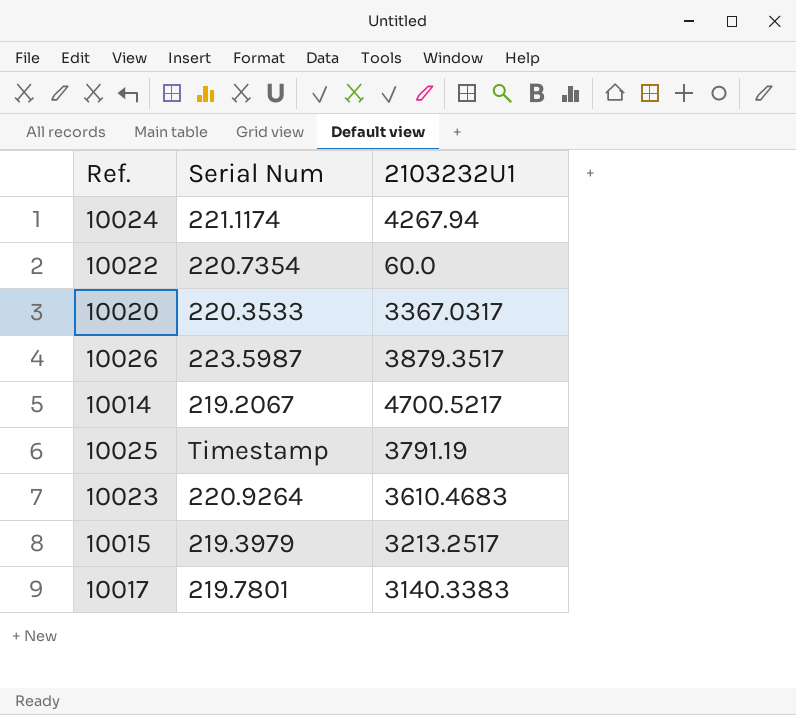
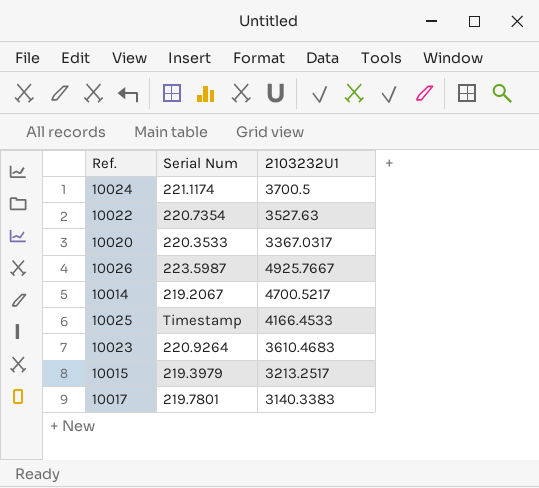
10024 | 2103232U1: 4267.94 -> 3700.5
10022 | 2103232U1: 60.0 -> 3527.63
10026 | 2103232U1: 3879.3517 -> 4925.7667
10025 | 2103232U1: 3791.19 -> 4166.4533

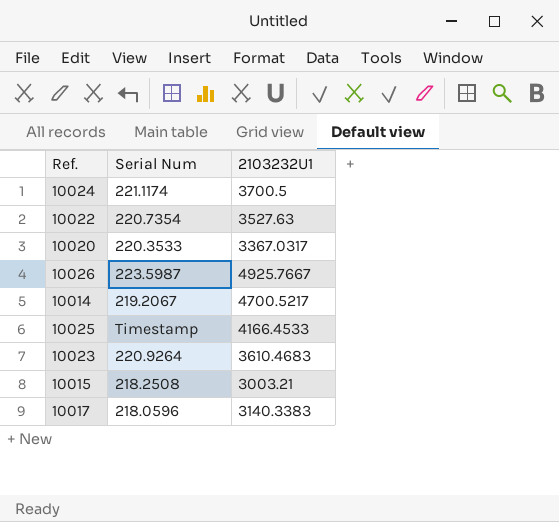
10015 | Serial Num: 219.3979 -> 218.2508
10015 | 2103232U1: 3213.2517 -> 3003.21
10017 | Serial Num: 219.7801 -> 218.0596

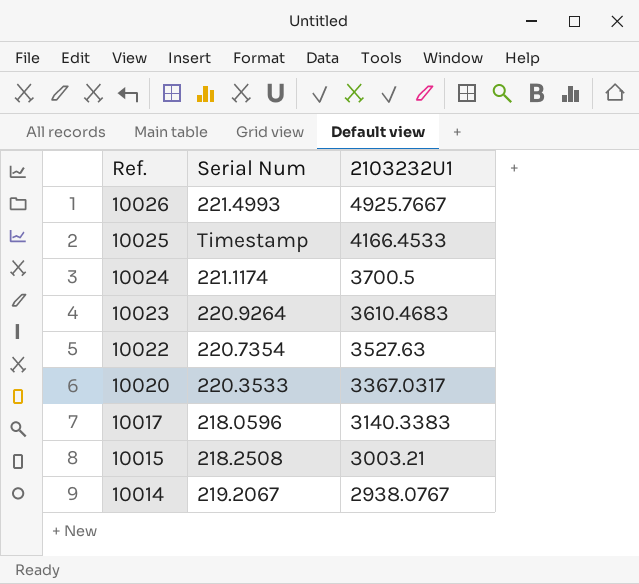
row order: none -> Ref. descending
10026 | Serial Num: 223.5987 -> 221.4993
10014 | 2103232U1: 4700.5217 -> 2938.0767

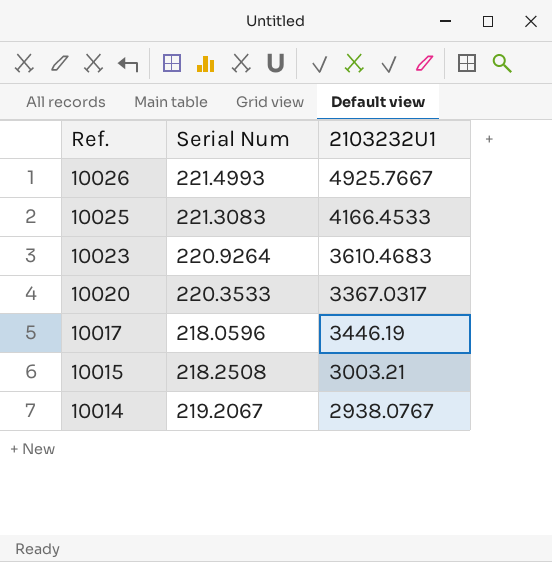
row 10024: 221.1174 | 3700.5 -> none
row 10022: 220.7354 | 3527.63 -> none
10025 | Serial Num: Timestamp -> 221.3083
10017 | 2103232U1: 3140.3383 -> 3446.19

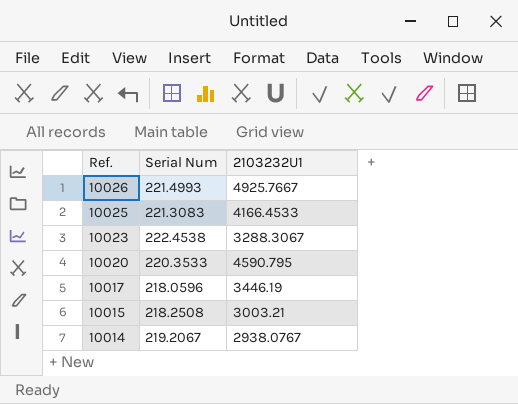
10023 | Serial Num: 220.9264 -> 222.4538
10023 | 2103232U1: 3610.4683 -> 3288.3067
10020 | 2103232U1: 3367.0317 -> 4590.795

